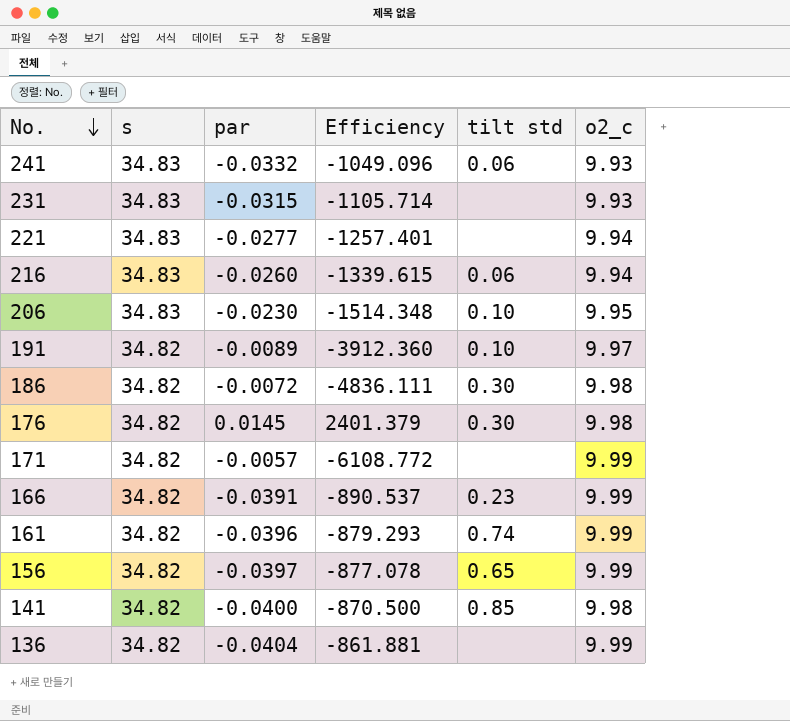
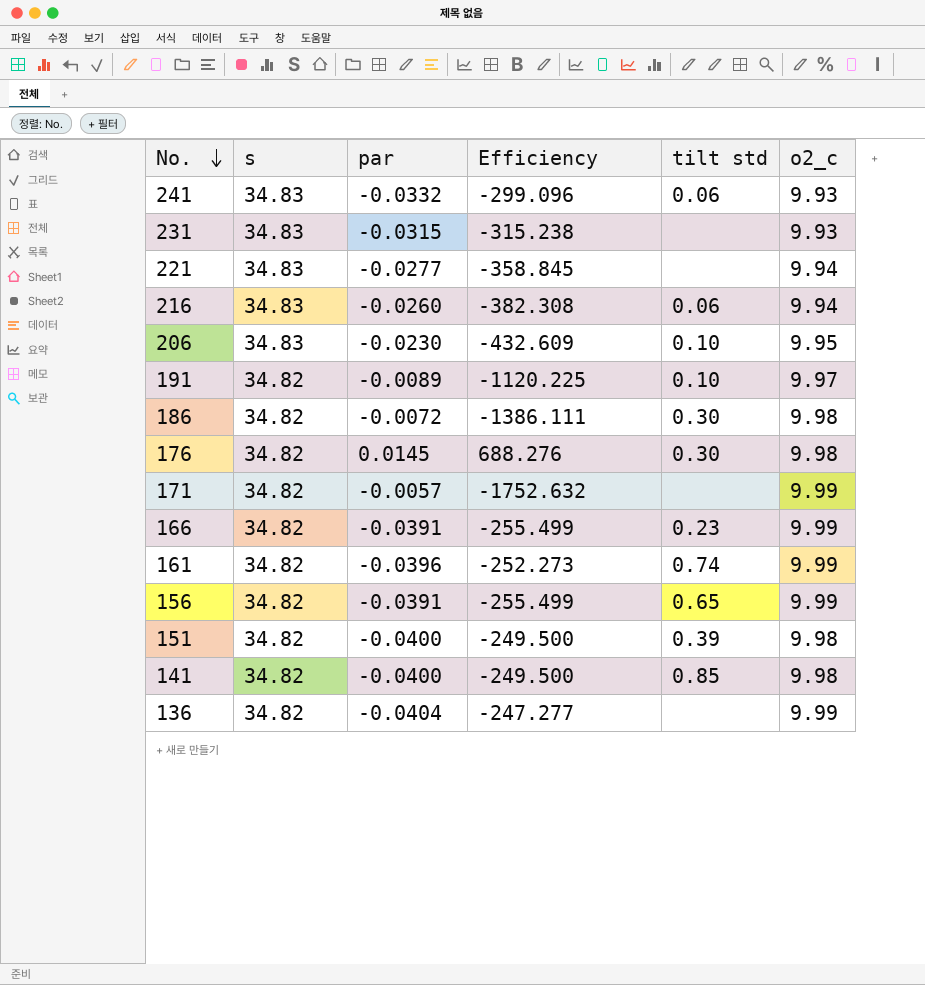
column Efficiency | formula: [s] / [par] -> [o2_c] / [par]
156 | par: -0.0397 -> -0.0391
row 151: none -> 34.82 | -0.0400 | -249.500 | 0.39 | 9.98

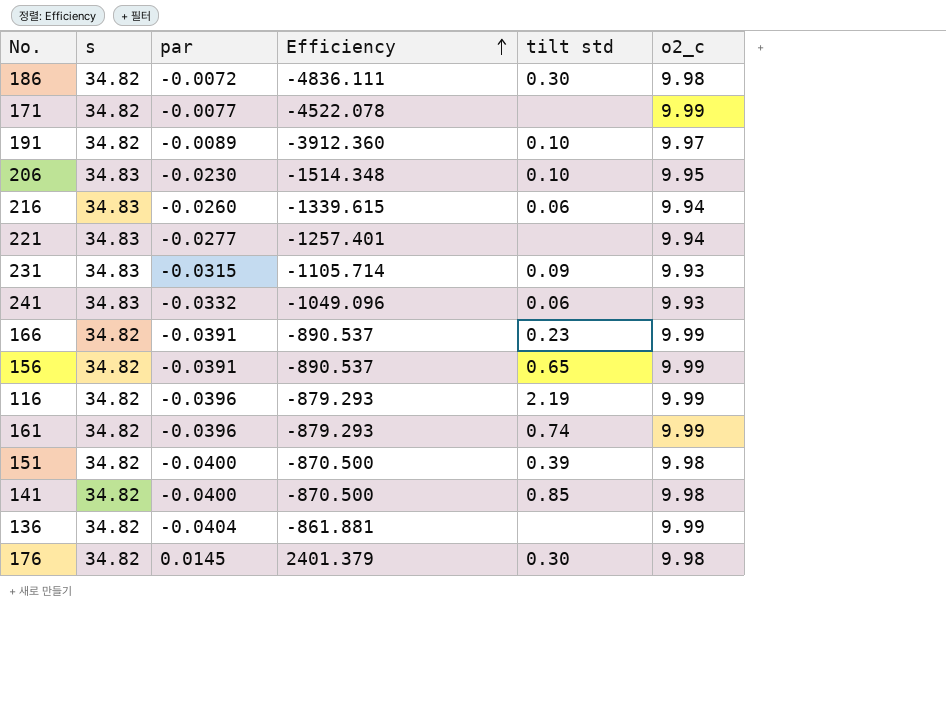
row order: No. descending -> Efficiency ascending
column Efficiency | formula: [o2_c] / [par] -> [s] / [par]
171 | par: -0.0057 -> -0.0077
231 | tilt std: none -> 0.09
row 116: none -> 34.82 | -0.0396 | -879.293 | 2.19 | 9.99

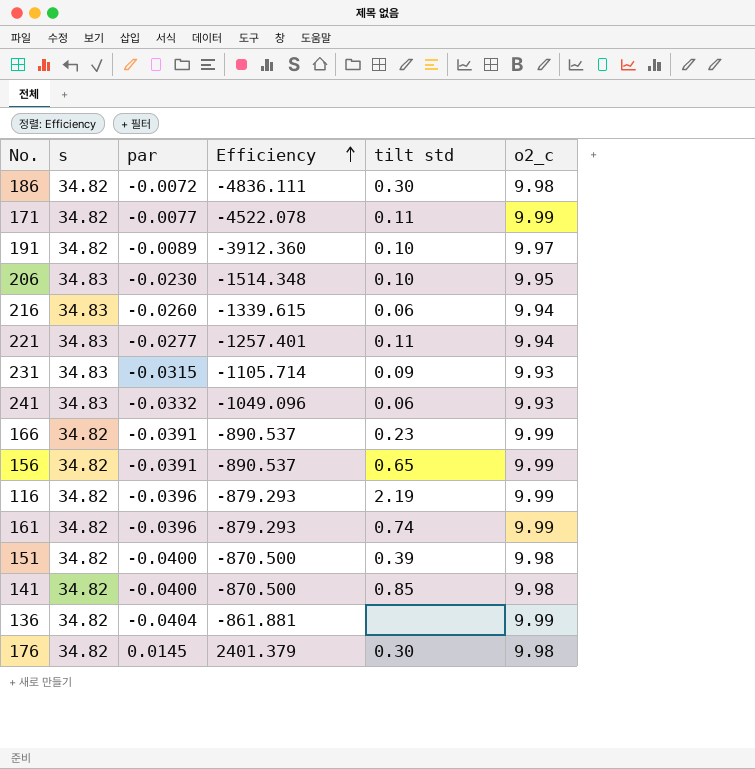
171 | tilt std: none -> 0.11
221 | tilt std: none -> 0.11

